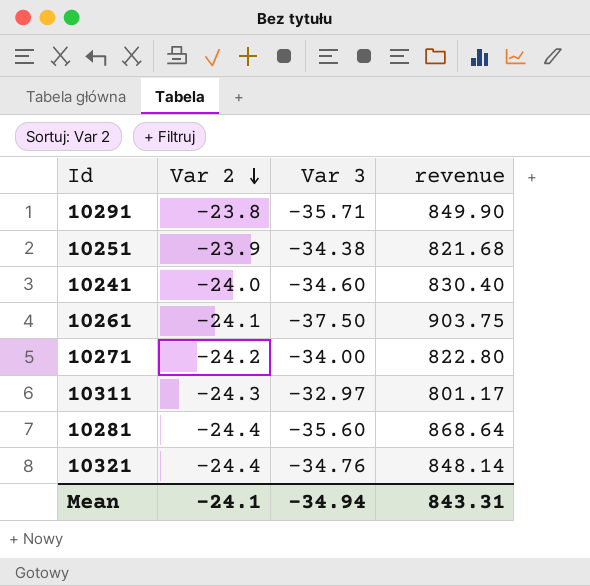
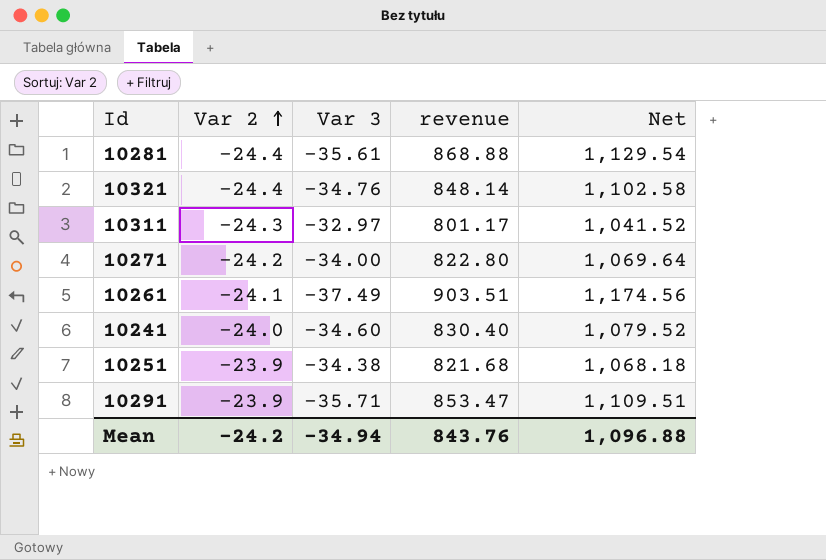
row order: Var 2 descending -> Var 2 ascending
column Net | formula: none -> [revenue] * 1.3
10281 | Var 3: -35.60 -> -35.61
10281 | revenue: 868.64 -> 868.88
10261 | Var 3: -37.50 -> -37.49
10261 | revenue: 903.75 -> 903.51
10291 | Var 2: -23.8 -> -23.9
10291 | revenue: 849.90 -> 853.47
Mean | Var 2: -24.1 -> -24.2
Mean | revenue: 843.31 -> 843.76

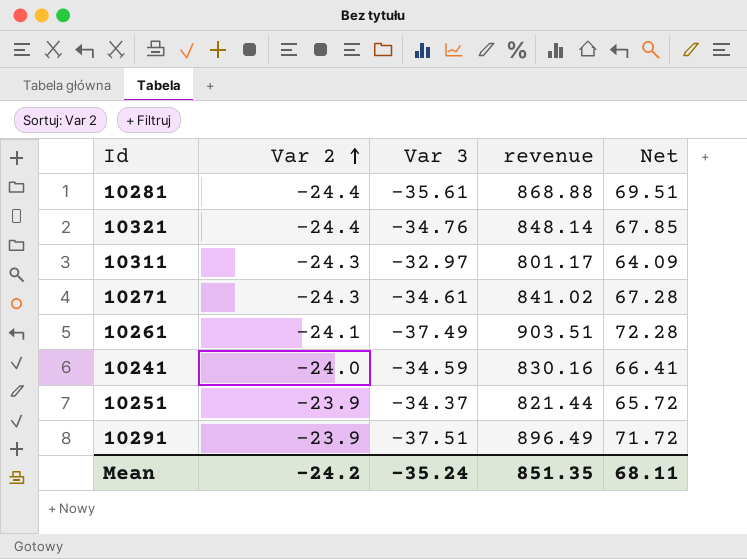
column Net | formula: [revenue] * 1.3 -> [revenue] * 0.08
10271 | Var 2: -24.2 -> -24.3
10271 | Var 3: -34.00 -> -34.61
10271 | revenue: 822.80 -> 841.02
10241 | Var 3: -34.60 -> -34.59
10241 | revenue: 830.40 -> 830.16
10251 | Var 3: -34.38 -> -34.37
10251 | revenue: 821.68 -> 821.44
10291 | Var 3: -35.71 -> -37.51
10291 | revenue: 853.47 -> 896.49
Mean | Var 3: -34.94 -> -35.24
Mean | revenue: 843.76 -> 851.35
Mean | Net: 1,096.88 -> 68.11

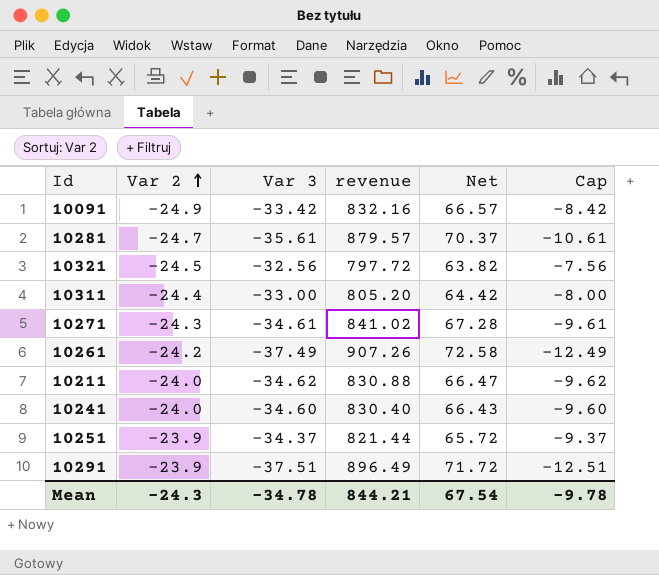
column Cap | formula: none -> [Var 3] + 25
row 10091: none -> -24.9 | -33.42 | 832.16 | 66.57 | -8.42
10281 | Var 2: -24.4 -> -24.7
10281 | revenue: 868.88 -> 879.57
10281 | Net: 69.51 -> 70.37
10321 | Var 2: -24.4 -> -24.5
10321 | Var 3: -34.76 -> -32.56
10321 | revenue: 848.14 -> 797.72
10321 | Net: 67.85 -> 63.82
10311 | Var 2: -24.3 -> -24.4
10311 | Var 3: -32.97 -> -33.00
10311 | revenue: 801.17 -> 805.20
10311 | Net: 64.09 -> 64.42
10261 | Var 2: -24.1 -> -24.2
10261 | revenue: 903.51 -> 907.26
10261 | Net: 72.28 -> 72.58
row 10211: none -> -24.0 | -34.62 | 830.88 | 66.47 | -9.62
10241 | Var 3: -34.59 -> -34.60
10241 | revenue: 830.16 -> 830.40
10241 | Net: 66.41 -> 66.43
Mean | Var 2: -24.2 -> -24.3
Mean | Var 3: -35.24 -> -34.78
Mean | revenue: 851.35 -> 844.21
Mean | Net: 68.11 -> 67.54

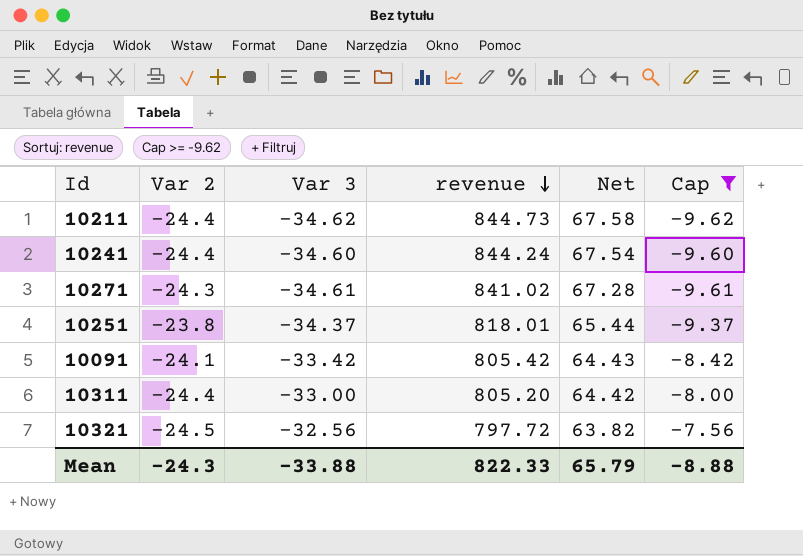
filter: none -> Cap >= -9.62
row order: Var 2 ascending -> revenue descending
10211 | Var 2: -24.0 -> -24.4
10211 | revenue: 830.88 -> 844.73
10211 | Net: 66.47 -> 67.58
10241 | Var 2: -24.0 -> -24.4
10241 | revenue: 830.40 -> 844.24
10241 | Net: 66.43 -> 67.54
10251 | Var 2: -23.9 -> -23.8
10251 | revenue: 821.44 -> 818.01
10251 | Net: 65.72 -> 65.44
10091 | Var 2: -24.9 -> -24.1
10091 | revenue: 832.16 -> 805.42
10091 | Net: 66.57 -> 64.43
Mean | Var 3: -34.78 -> -33.88
Mean | revenue: 844.21 -> 822.33
Mean | Net: 67.54 -> 65.79
Mean | Cap: -9.78 -> -8.88

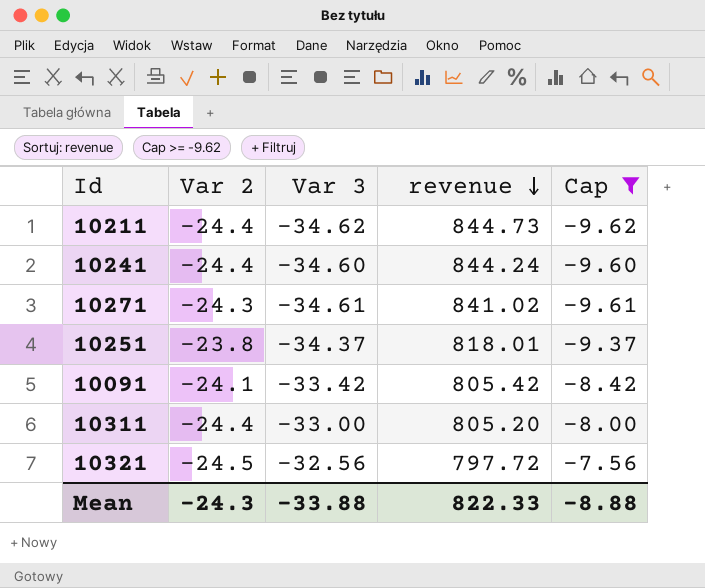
column Net | formula: [revenue] * 0.08 -> none

